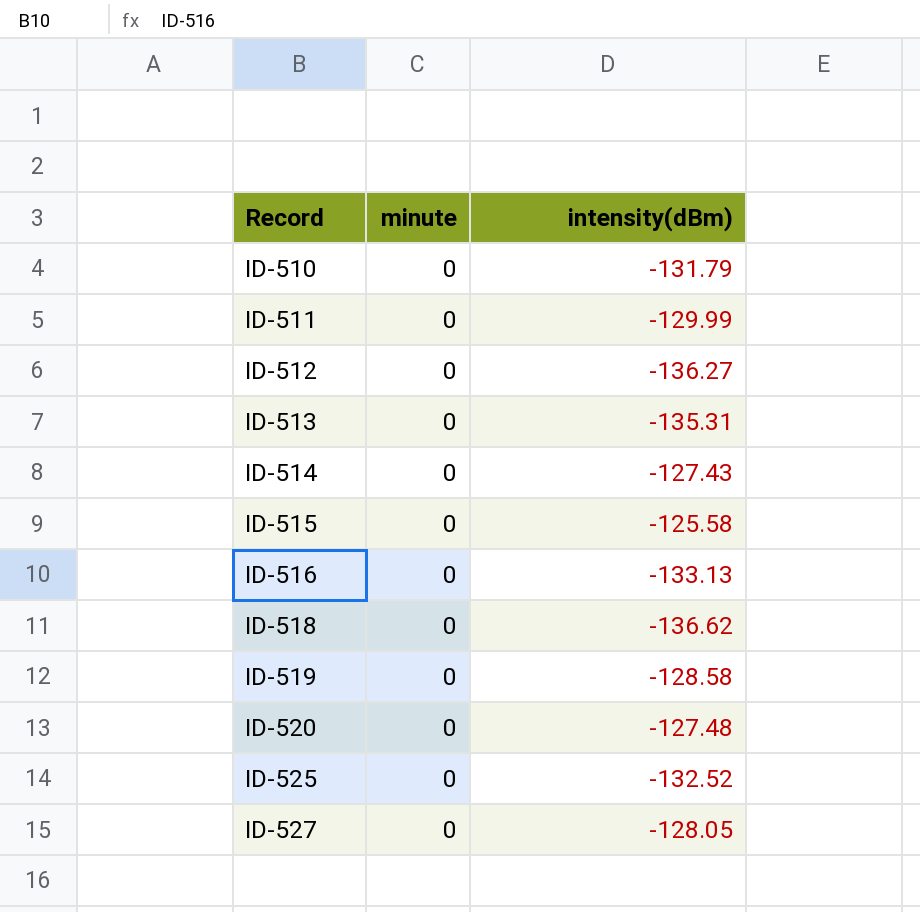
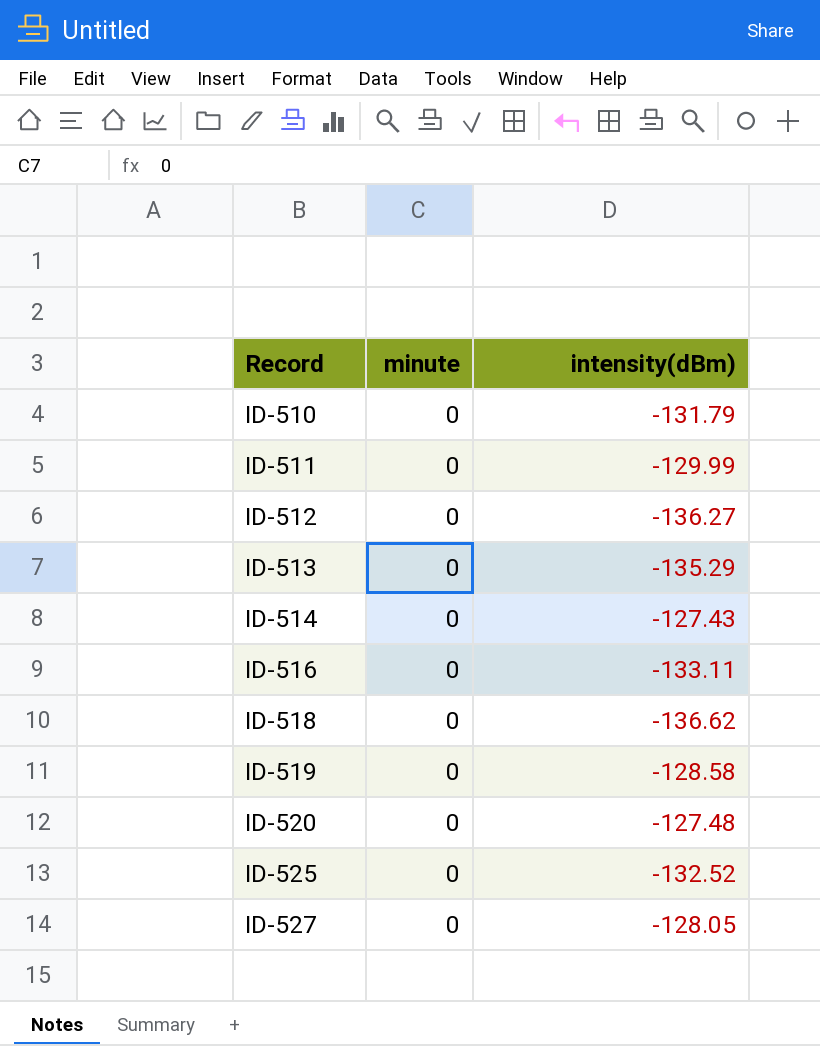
row ID-515: 0 | -125.58 -> none
ID-513 | intensity(dBm): -135.31 -> -135.29
ID-516 | intensity(dBm): -133.13 -> -133.11

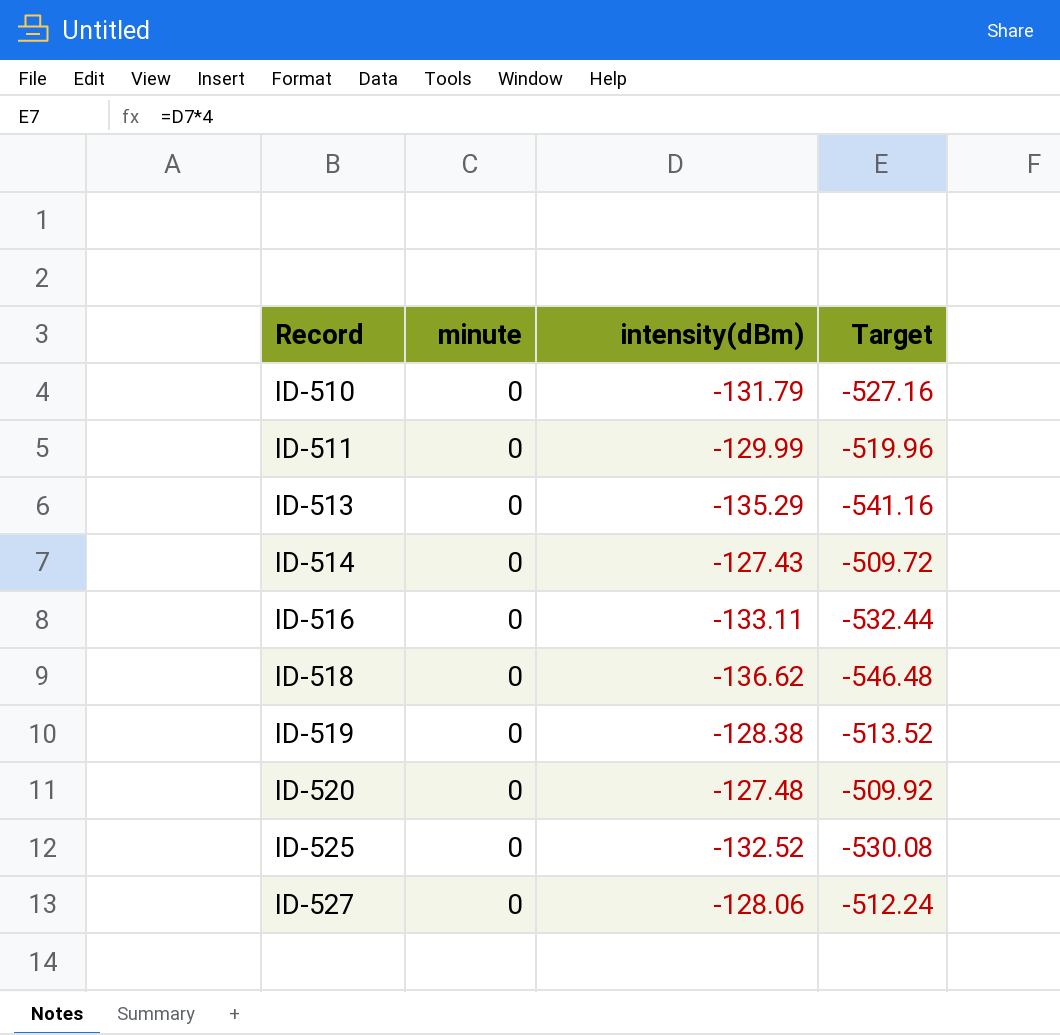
column Target | formula: none -> [intensity(dBm)] * 4
row ID-512: 0 | -136.27 -> none
ID-519 | intensity(dBm): -128.58 -> -128.38
ID-527 | intensity(dBm): -128.05 -> -128.06

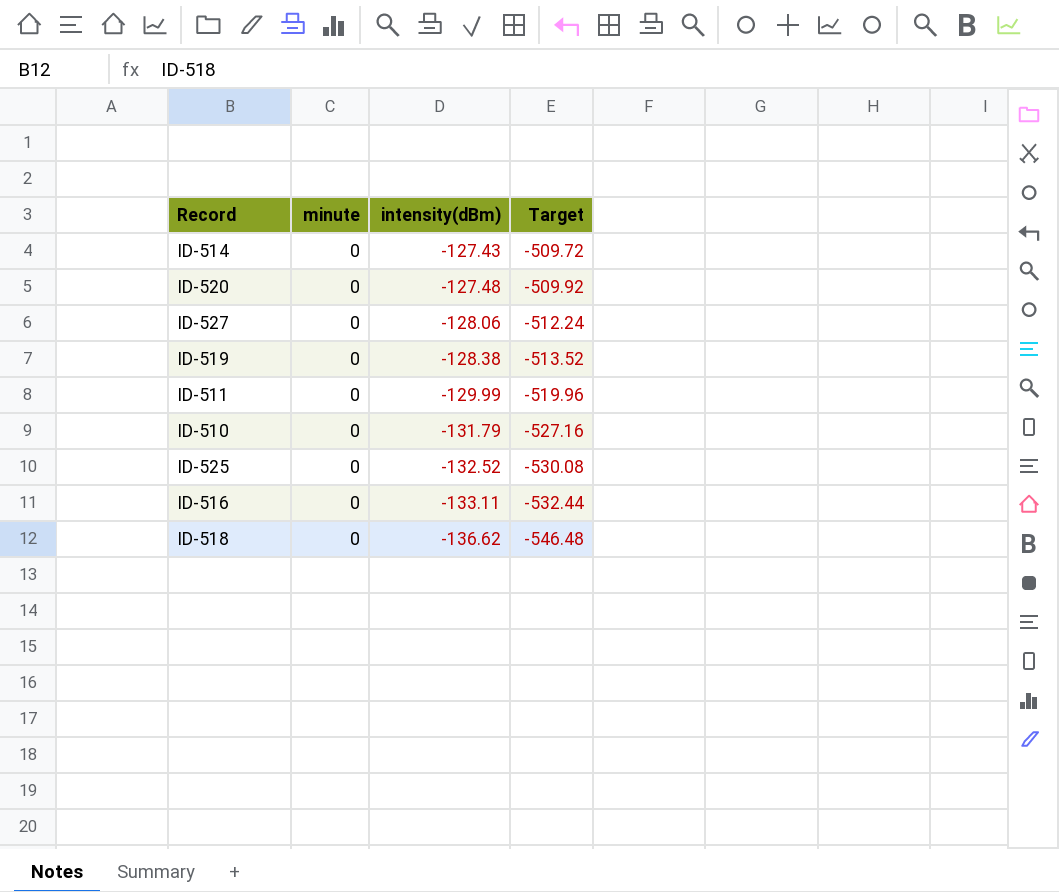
row order: Record ascending -> intensity(dBm) descending
row ID-513: 0 | -135.29 | -541.16 -> none

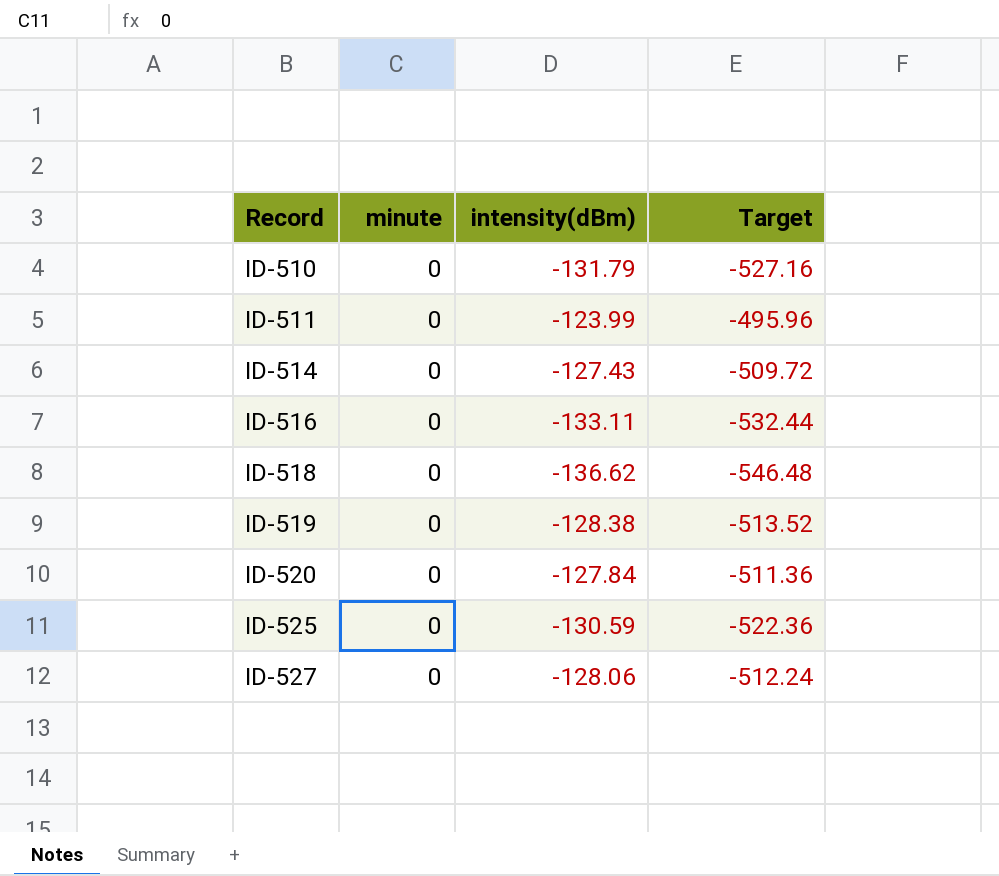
row order: intensity(dBm) descending -> Record ascending
ID-511 | intensity(dBm): -129.99 -> -123.99
ID-511 | Target: -519.96 -> -495.96
ID-520 | intensity(dBm): -127.48 -> -127.84
ID-520 | Target: -509.92 -> -511.36
ID-525 | intensity(dBm): -132.52 -> -130.59
ID-525 | Target: -530.08 -> -522.36

